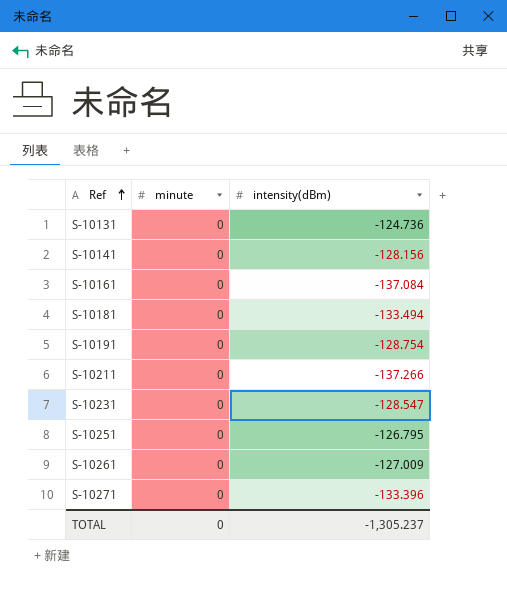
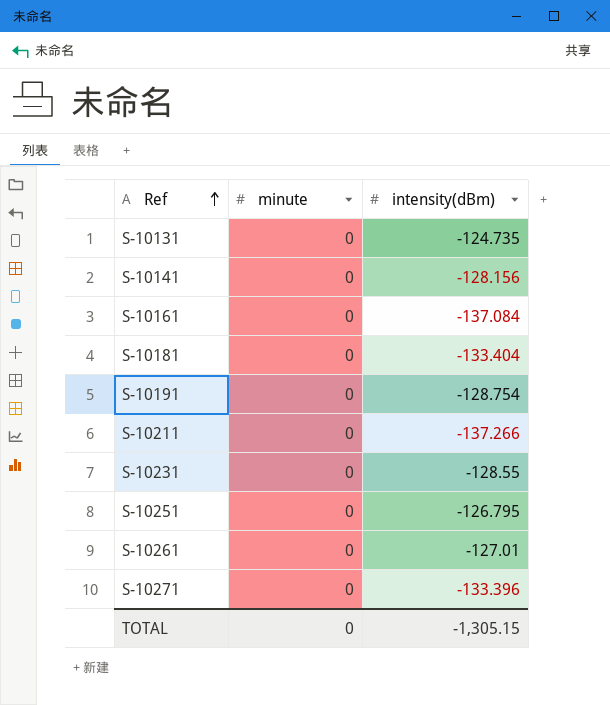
S-10131 | intensity(dBm): -124.736 -> -124.735
S-10181 | intensity(dBm): -133.494 -> -133.404
S-10231 | intensity(dBm): -128.547 -> -128.55
S-10261 | intensity(dBm): -127.009 -> -127.01
TOTAL | intensity(dBm): -1,305.237 -> -1,305.15

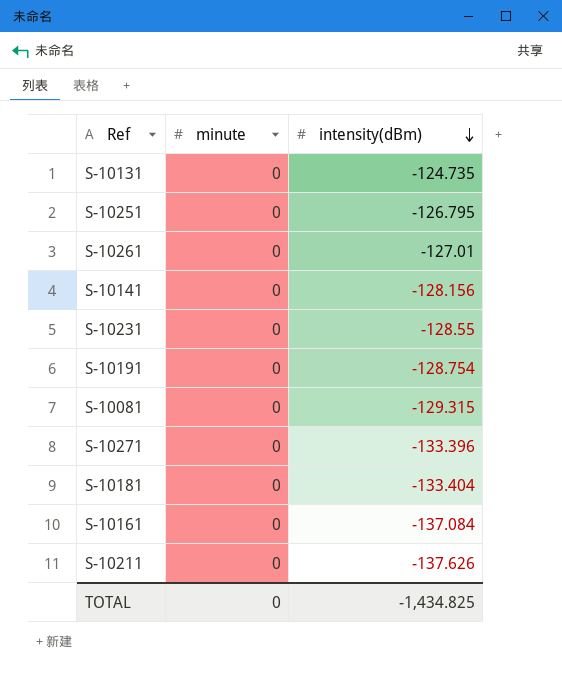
row order: Ref ascending -> intensity(dBm) descending
row S-10081: none -> 0 | -129.315
S-10211 | intensity(dBm): -137.266 -> -137.626
TOTAL | intensity(dBm): -1,305.15 -> -1,434.825

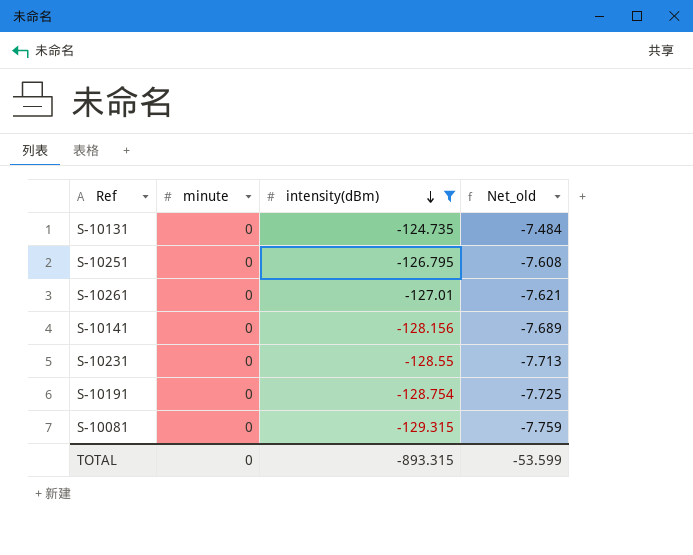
filter: none -> intensity(dBm) >= -129.315
column Net_old | formula: none -> [intensity(dBm)] * 0.06
TOTAL | intensity(dBm): -1,434.825 -> -893.315

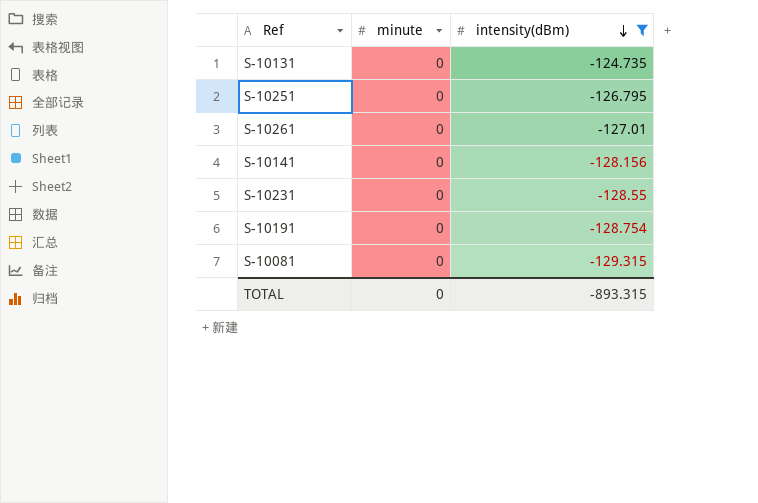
column Net_old | formula: [intensity(dBm)] * 0.06 -> none

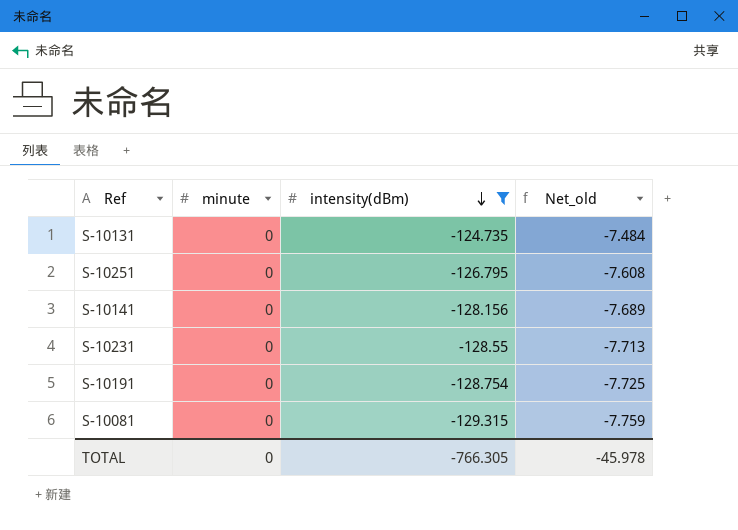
column Net_old | formula: none -> [intensity(dBm)] * 0.06
row S-10261: 0 | -127.01 -> none
TOTAL | intensity(dBm): -893.315 -> -766.305

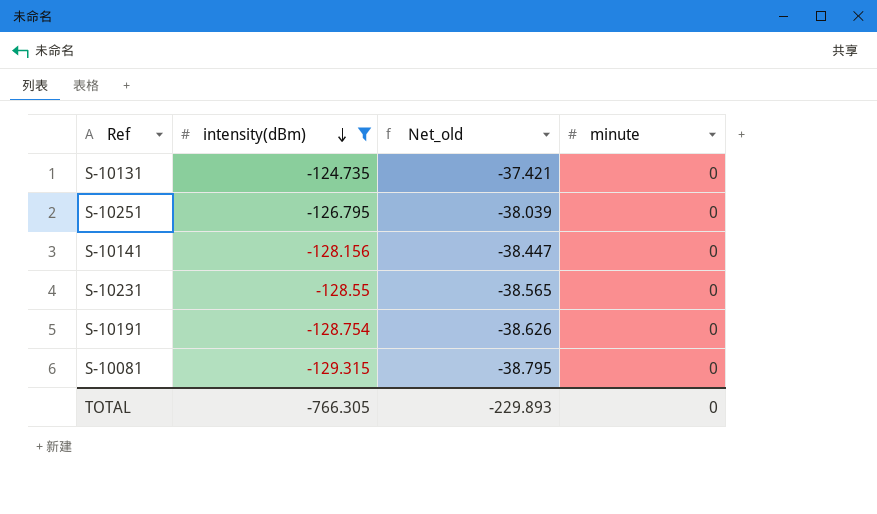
column Net_old | formula: [intensity(dBm)] * 0.06 -> [intensity(dBm)] * 0.3
column minute | position: 2 -> 4
TOTAL | Net_old: -45.978 -> -229.893

